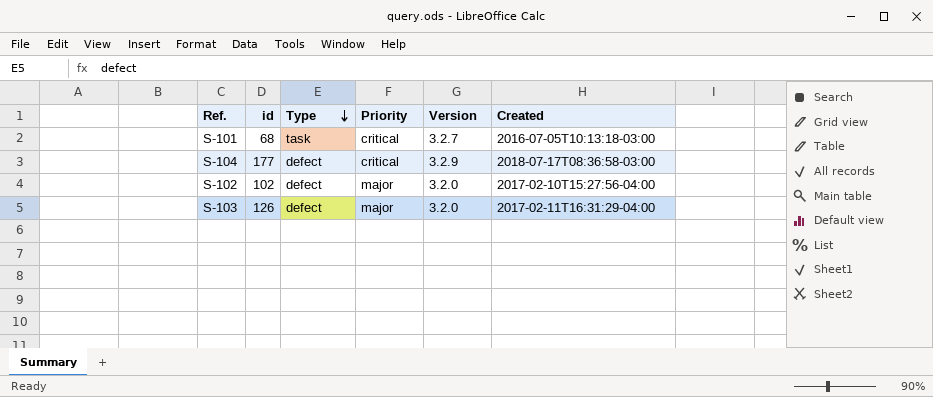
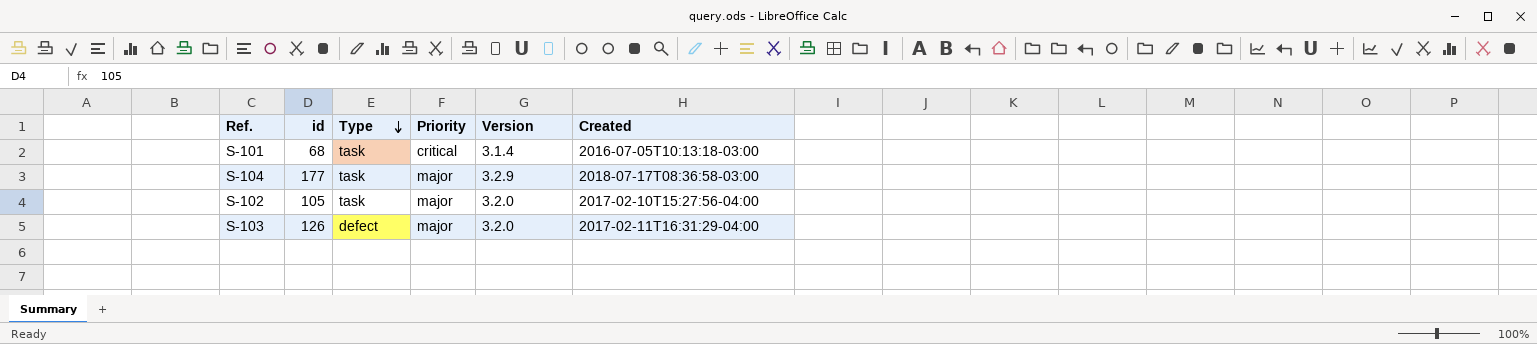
S-101 | Version: 3.2.7 -> 3.1.4
S-104 | Type: defect -> task
S-104 | Priority: critical -> major
S-102 | id: 102 -> 105
S-102 | Type: defect -> task

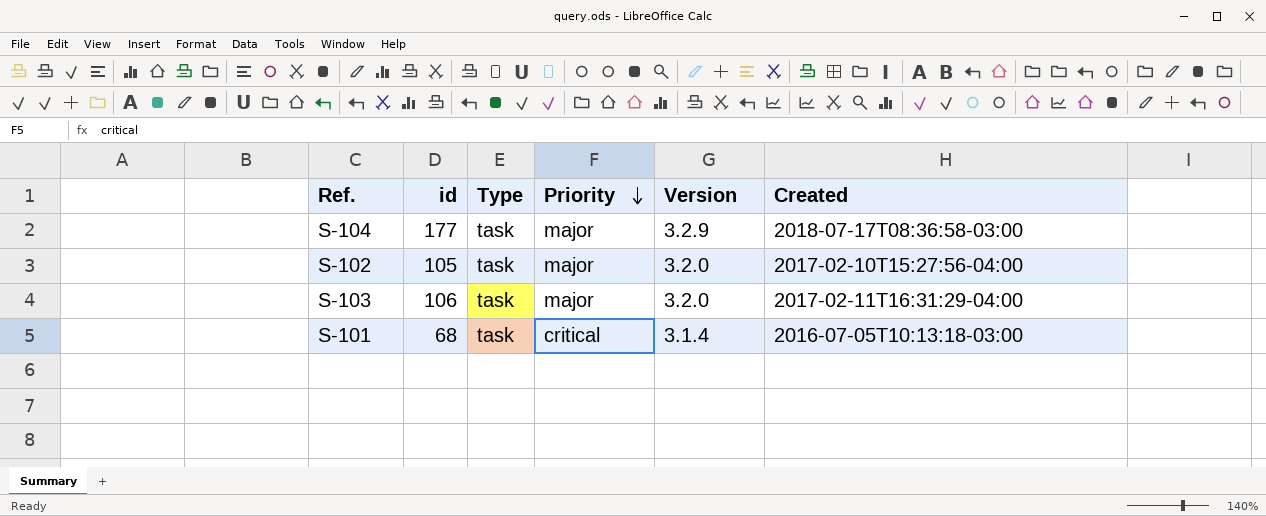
row order: Type descending -> Priority descending
S-103 | id: 126 -> 106
S-103 | Type: defect -> task

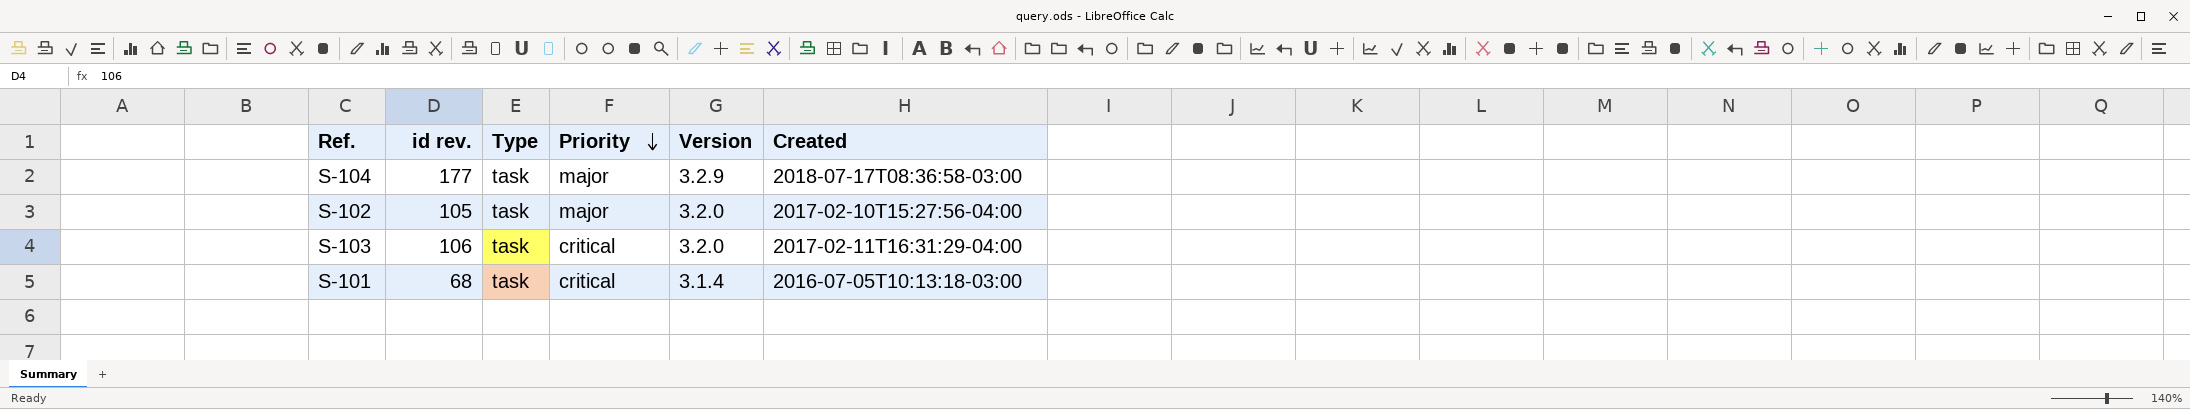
column name: id -> id rev.
S-103 | Priority: major -> critical

